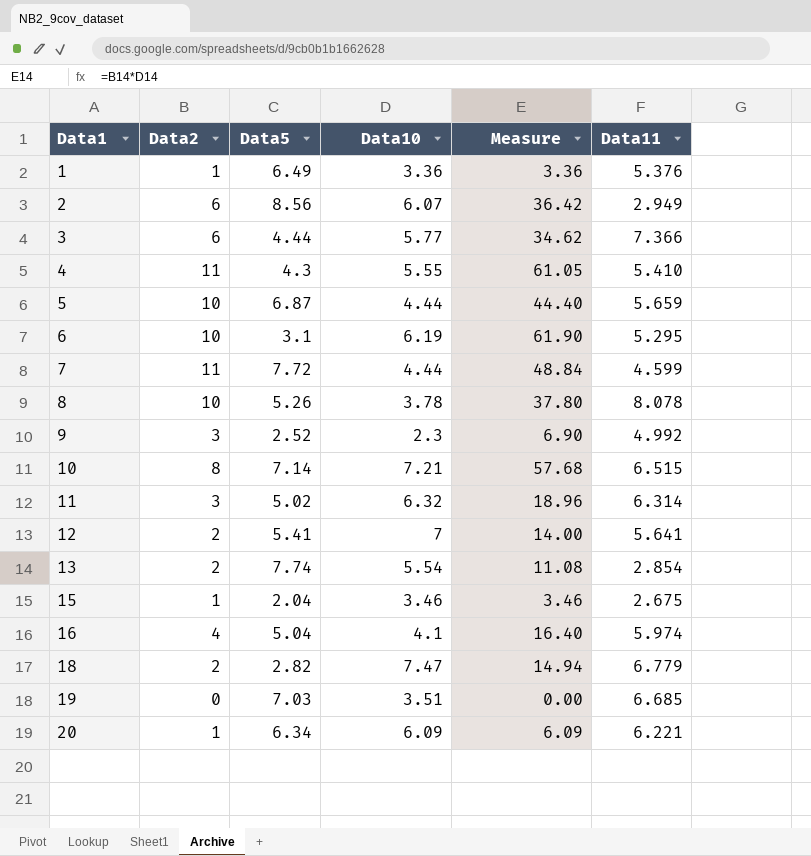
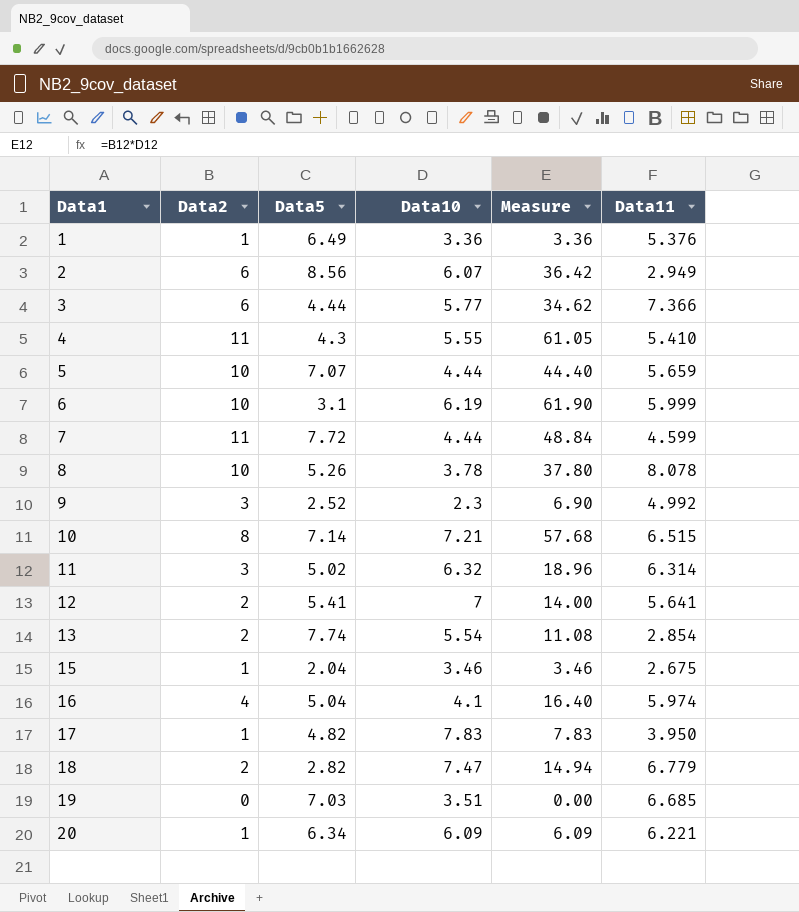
5 | Data5: 6.87 -> 7.07
6 | Data11: 5.295 -> 5.999
row 17: none -> 1 | 4.82 | 7.83 | 7.83 | 3.950

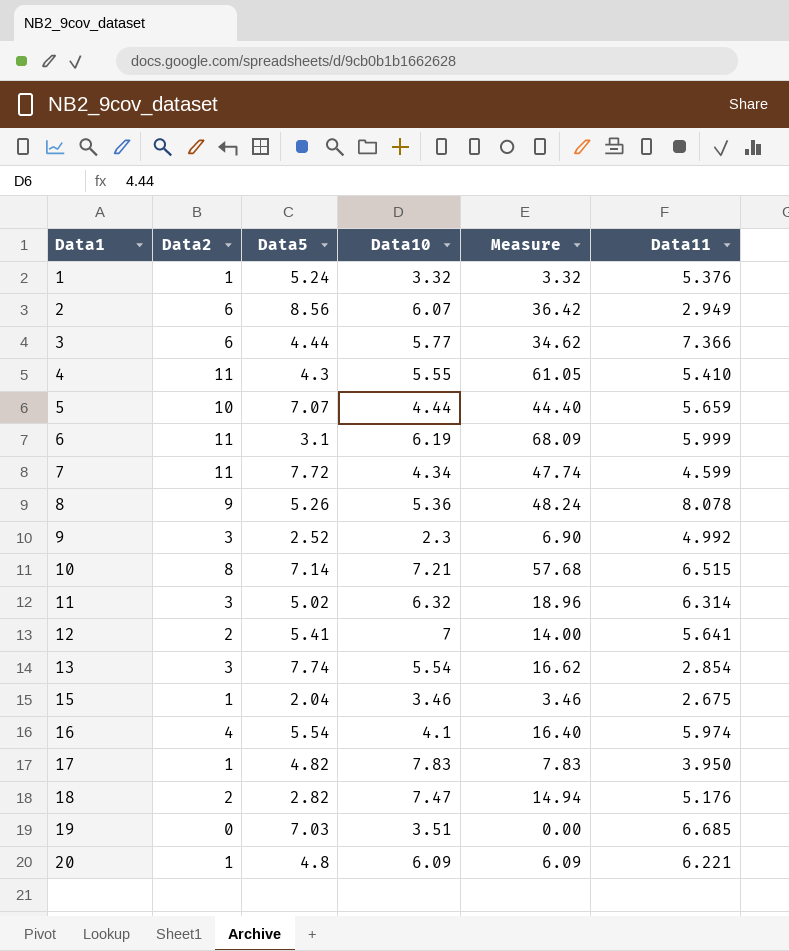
1 | Data5: 6.49 -> 5.24
1 | Data10: 3.36 -> 3.32
1 | Measure: 3.36 -> 3.32
6 | Data2: 10 -> 11
6 | Measure: 61.90 -> 68.09
7 | Data10: 4.44 -> 4.34
7 | Measure: 48.84 -> 47.74
8 | Data2: 10 -> 9
8 | Data10: 3.78 -> 5.36
8 | Measure: 37.80 -> 48.24
13 | Data2: 2 -> 3
13 | Measure: 11.08 -> 16.62
16 | Data5: 5.04 -> 5.54
18 | Data11: 6.779 -> 5.176
20 | Data5: 6.34 -> 4.8

